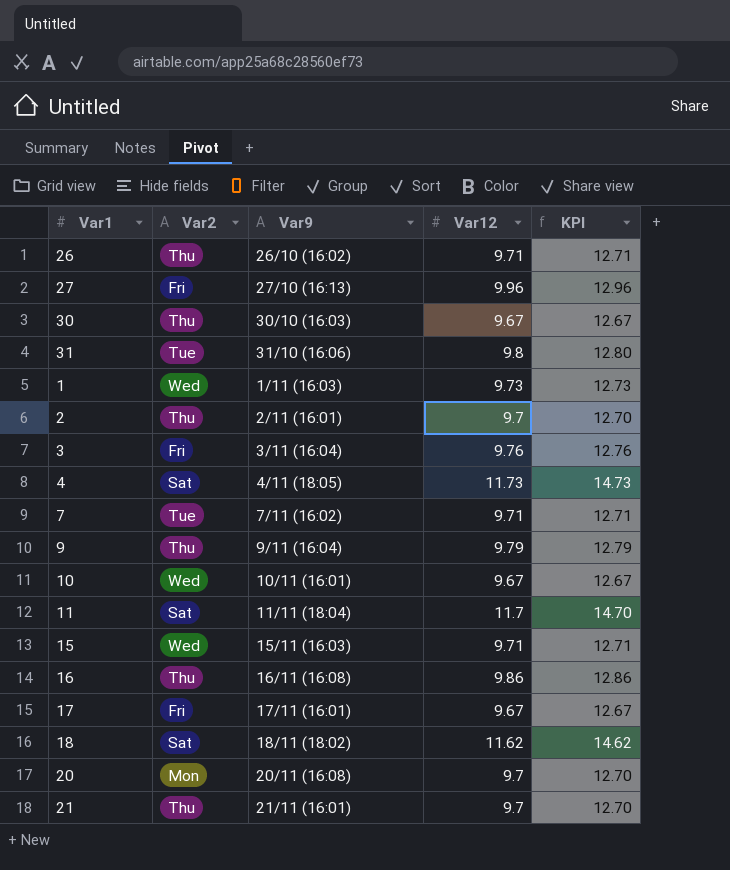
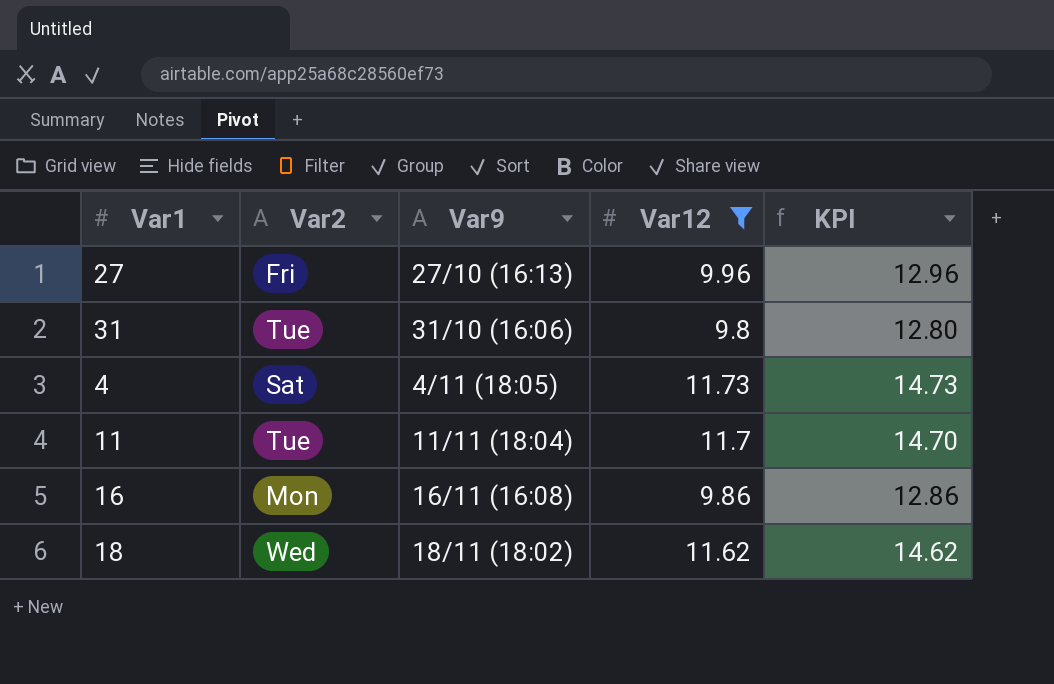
filter: none -> Var12 >= 9.8
11 | Var2: Sat -> Tue
16 | Var2: Thu -> Mon
18 | Var2: Sat -> Wed

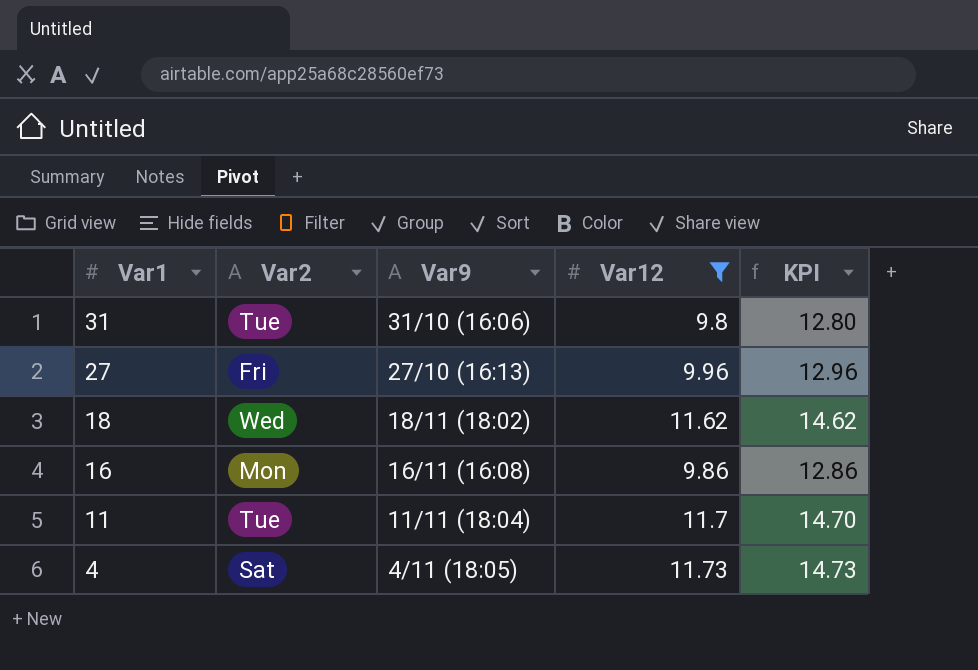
row order: none -> Var1 descending

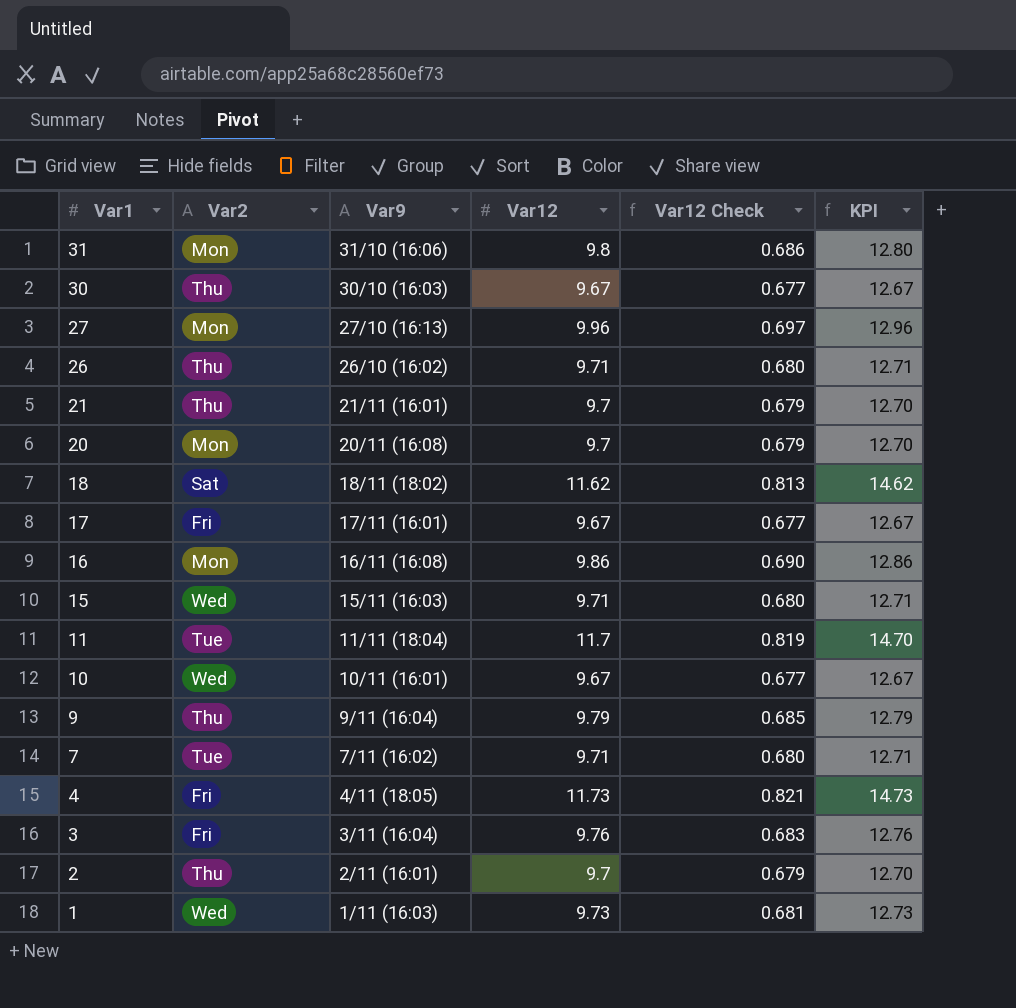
filter: Var12 >= 9.8 -> none
column Var12 Check | formula: none -> [Var12] * 0.07
31 | Var2: Tue -> Mon
27 | Var2: Fri -> Mon
18 | Var2: Wed -> Sat
4 | Var2: Sat -> Fri

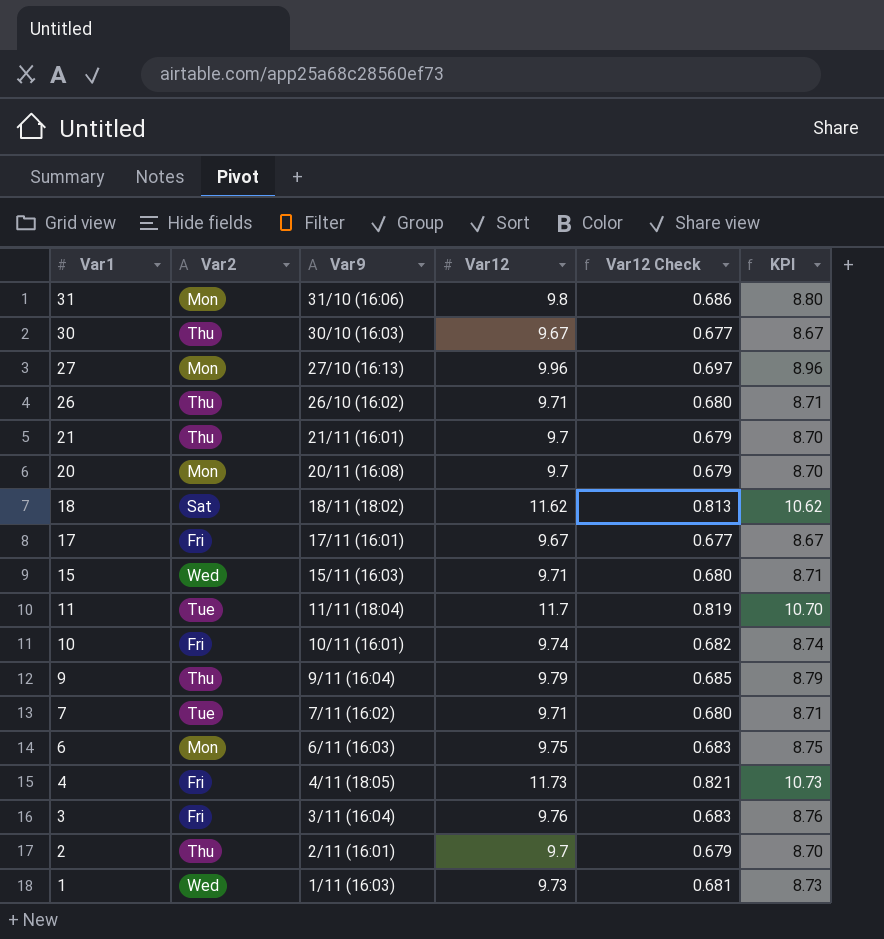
column KPI | formula: [Var12] + 3 -> [Var12] - 1
row 16: Mon | 16/11 (16:08) | 9.86 | 0.690 | 12.86 -> none
10 | Var2: Wed -> Fri
10 | Var12: 9.67 -> 9.74
10 | Var12 Check: 0.677 -> 0.682
row 6: none -> Mon | 6/11 (16:03) | 9.75 | 0.683 | 8.75

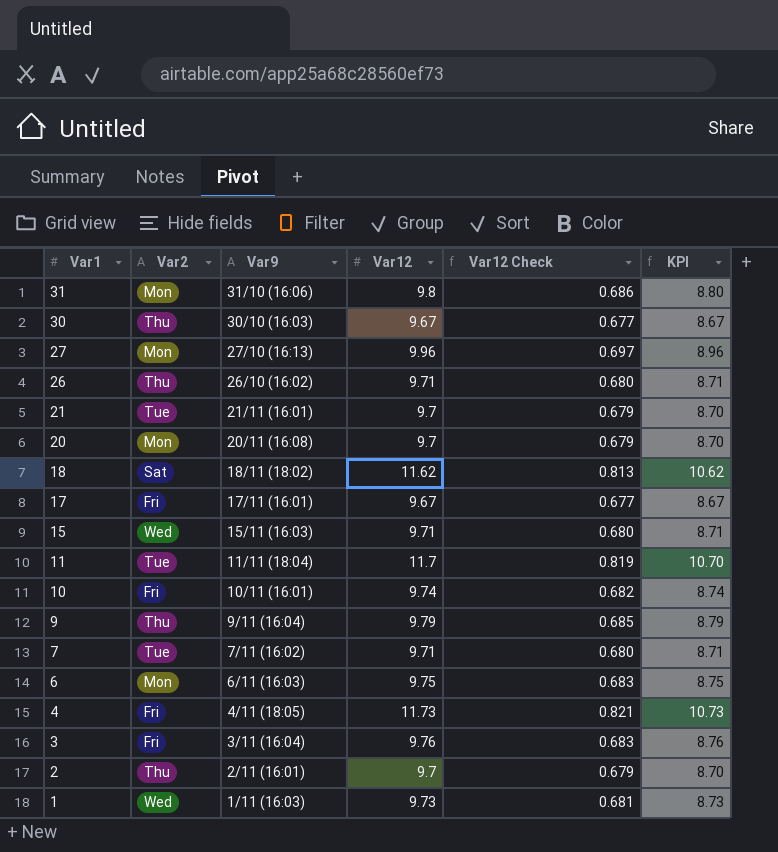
21 | Var2: Thu -> Tue

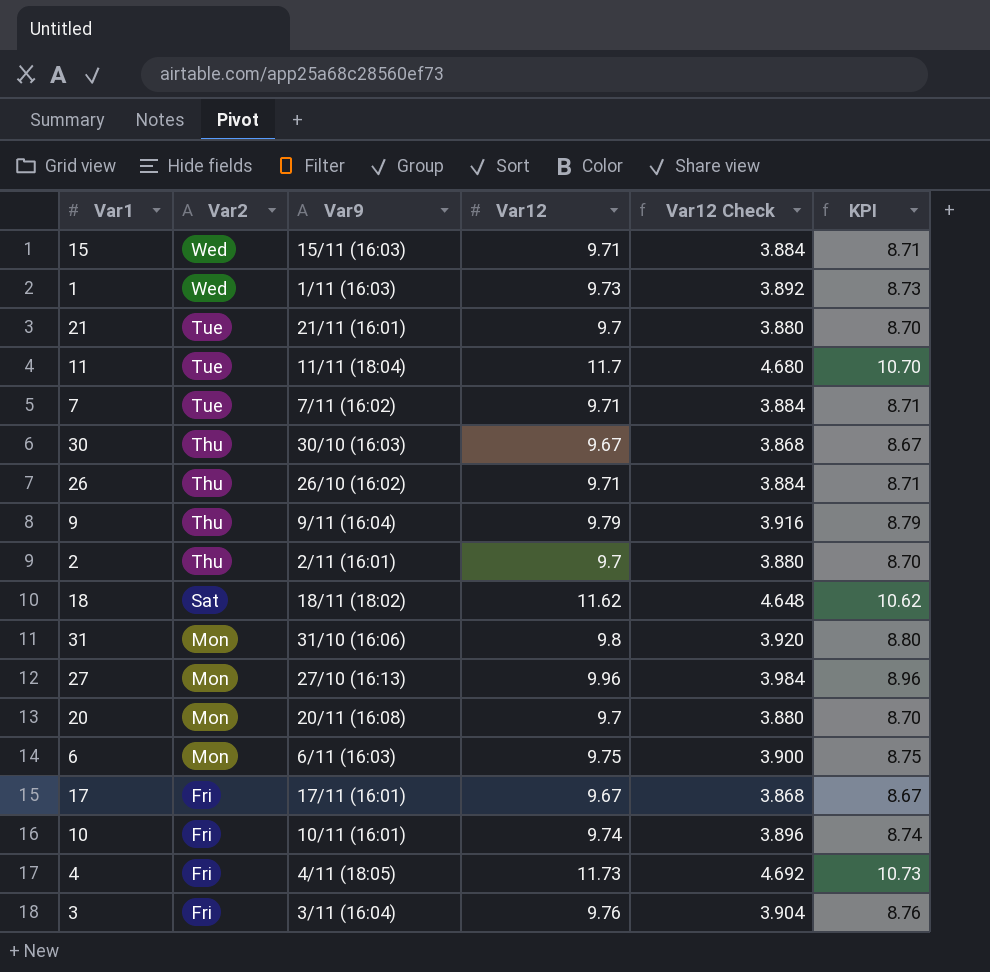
row order: Var1 descending -> Var2 descending
column Var12 Check | formula: [Var12] * 0.07 -> [Var12] * 0.4

